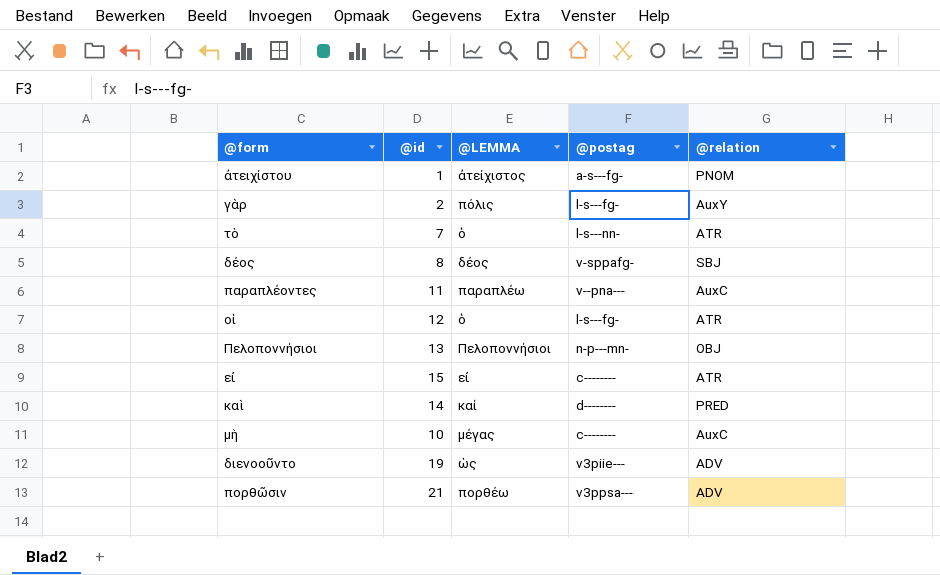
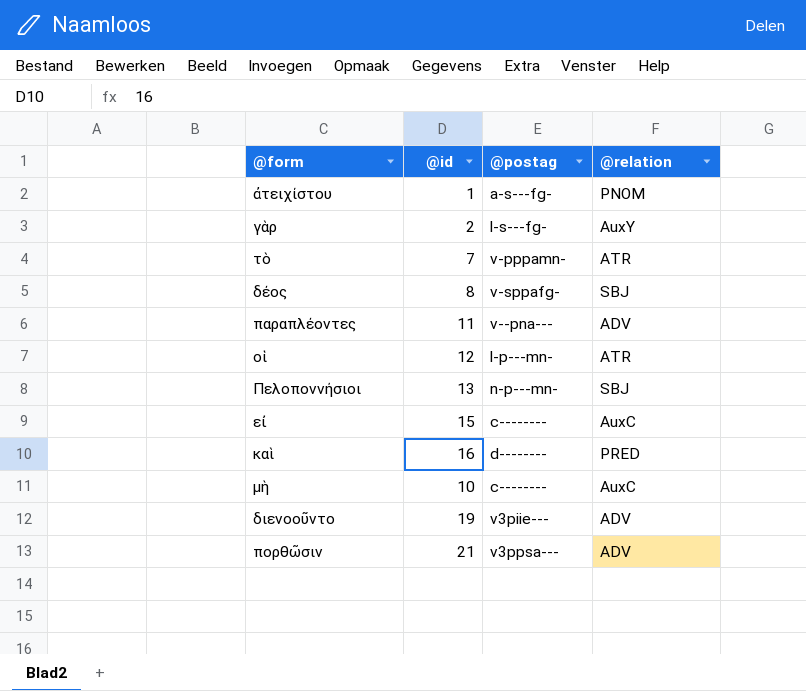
column @LEMMA | position: 3 -> none
τὸ | @postag: l-s---nn- -> v-pppamn-
παραπλέοντες | @relation: AuxC -> ADV
οἱ | @postag: l-s---fg- -> l-p---mn-
Πελοποννήσιοι | @relation: OBJ -> SBJ
εἰ | @relation: ATR -> AuxC
καὶ | @id: 14 -> 16

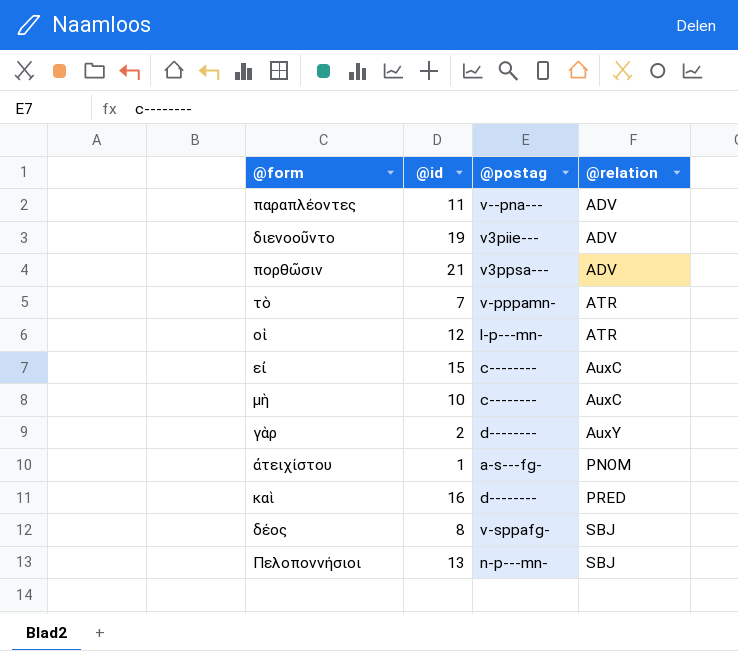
row order: none -> @relation ascending
γὰρ | @postag: l-s---fg- -> d--------

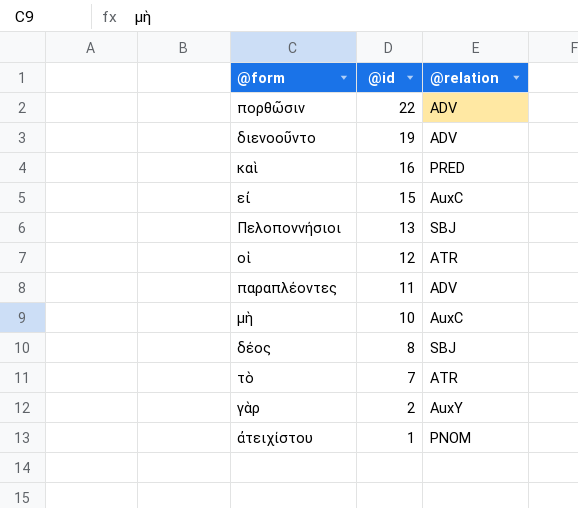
row order: @relation ascending -> @id descending
column @postag | position: 3 -> none
πορθῶσιν | @id: 21 -> 22

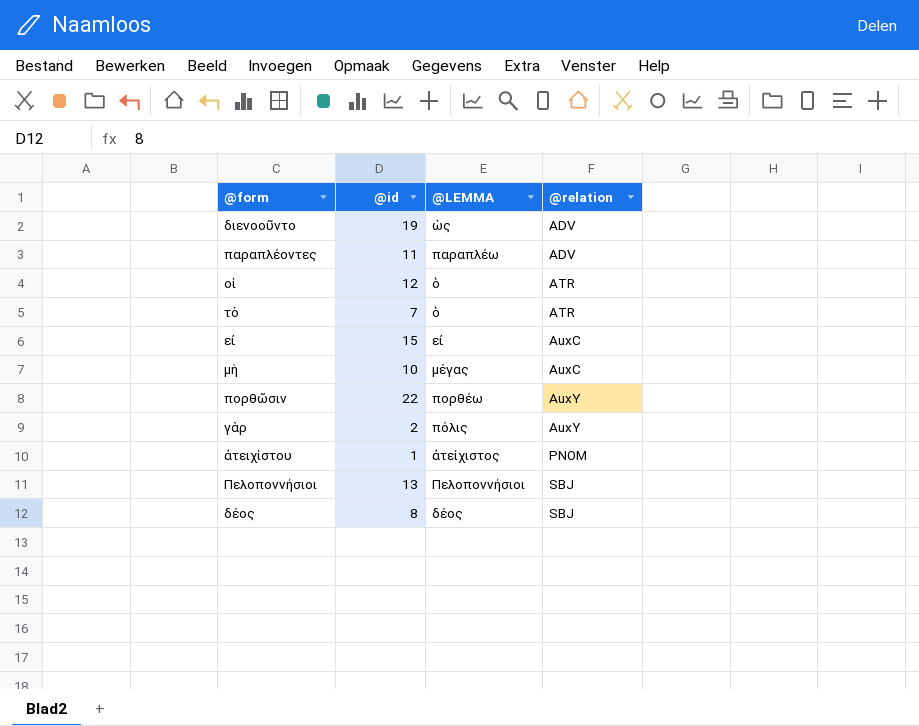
row order: @id descending -> @relation ascending
column @LEMMA | position: none -> 3
row καὶ: 16 | PRED -> none
πορθῶσιν | @relation: ADV -> AuxY

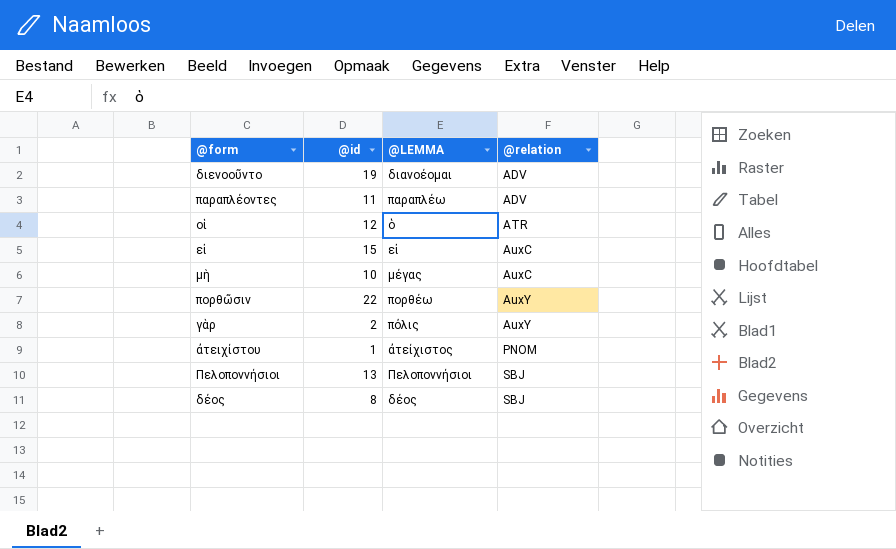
row τὸ: 7 | ὁ | ATR -> none
διενοοῦντο | @LEMMA: ὡς -> διανοέομαι

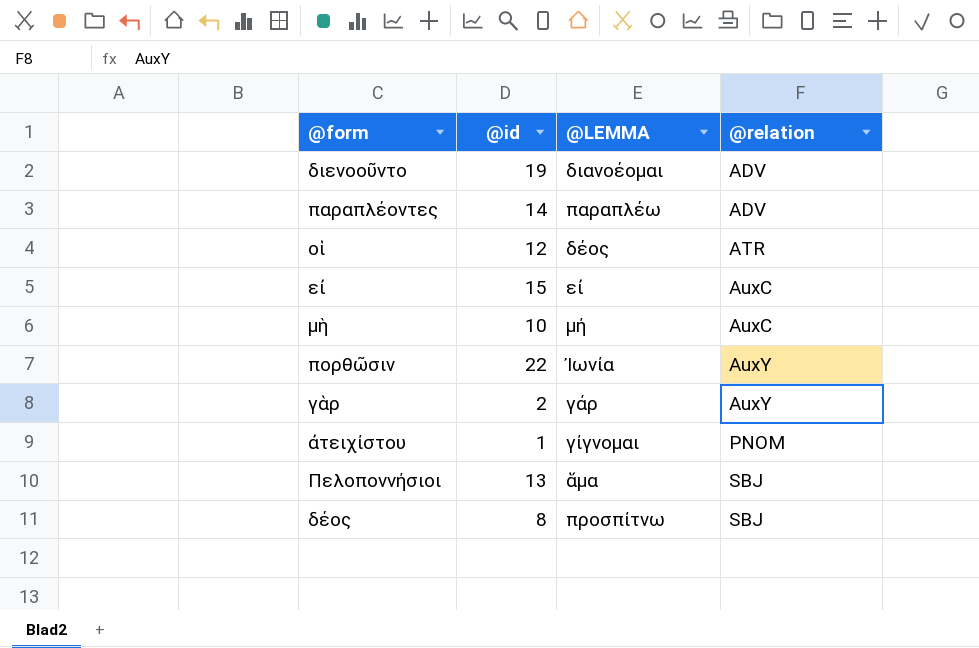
παραπλέοντες | @id: 11 -> 14
οἱ | @LEMMA: ὁ -> δέος
μὴ | @LEMMA: μέγας -> μή
πορθῶσιν | @LEMMA: πορθέω -> Ἰωνία
γὰρ | @LEMMA: πόλις -> γάρ
ἀτειχίστου | @LEMMA: ἀτείχιστος -> γίγνομαι
Πελοποννήσιοι | @LEMMA: Πελοποννήσιοι -> ἅμα
δέος | @LEMMA: δέος -> προσπίτνω

